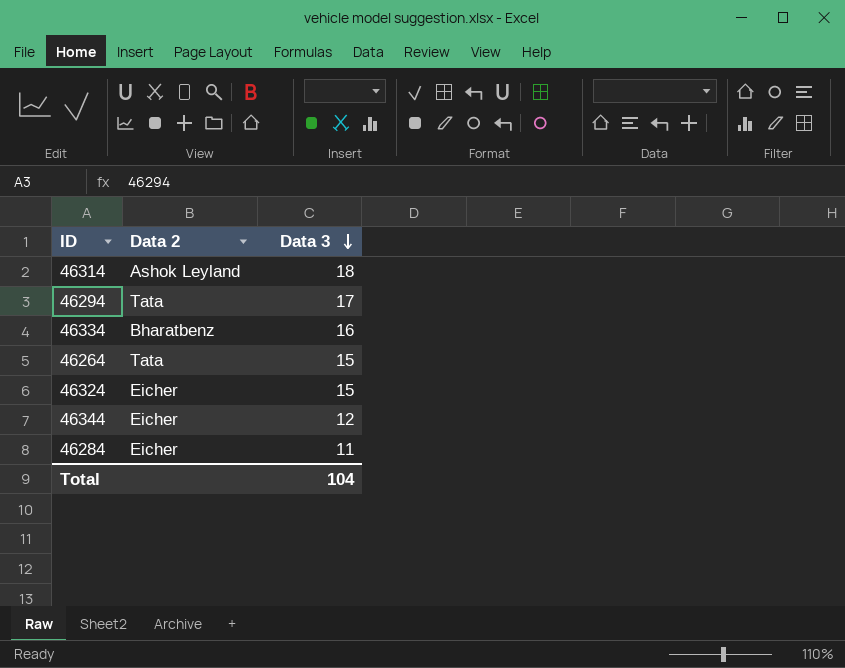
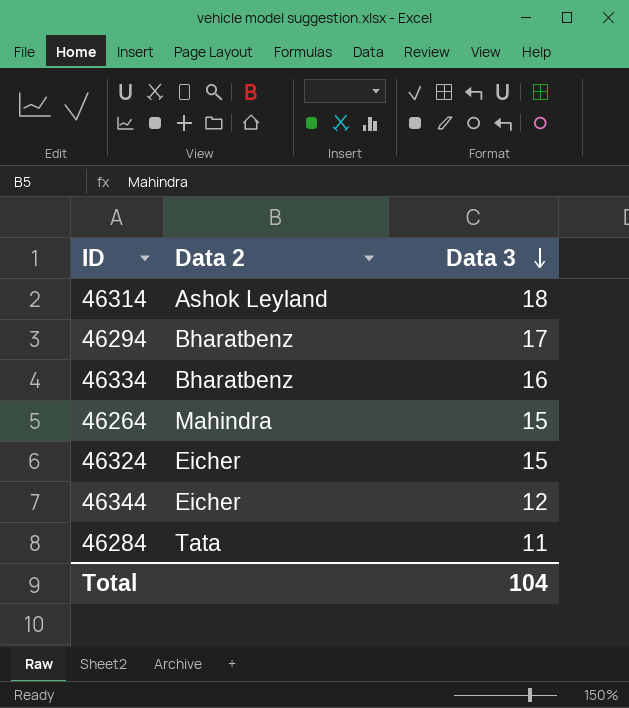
46294 | Data 2: Tata -> Bharatbenz
46264 | Data 2: Tata -> Mahindra
46284 | Data 2: Eicher -> Tata

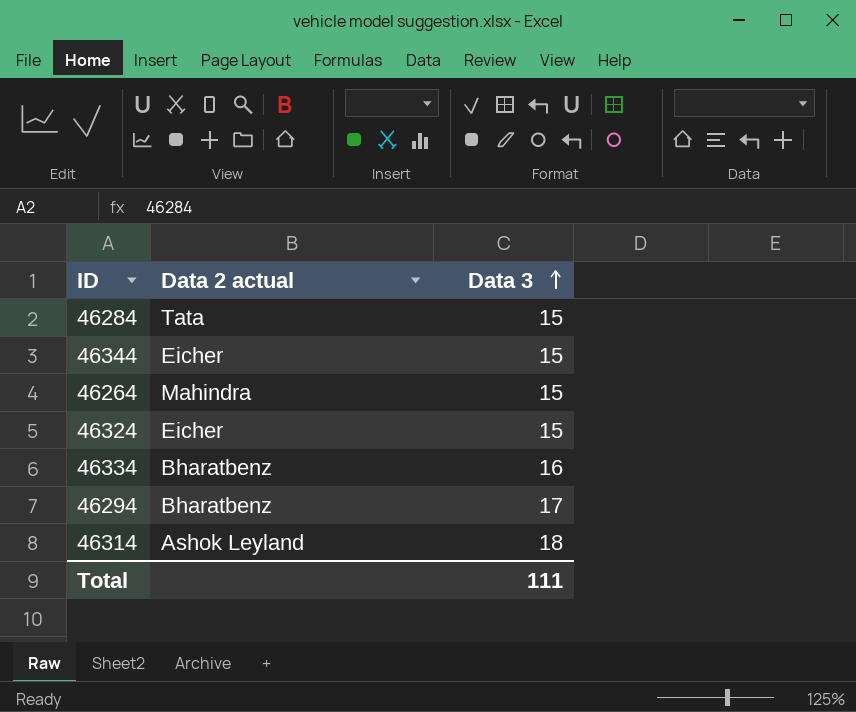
row order: Data 3 descending -> Data 3 ascending
column name: Data 2 -> Data 2 actual
46284 | Data 3: 11 -> 15
46344 | Data 3: 12 -> 15
Total | Data 3: 104 -> 111

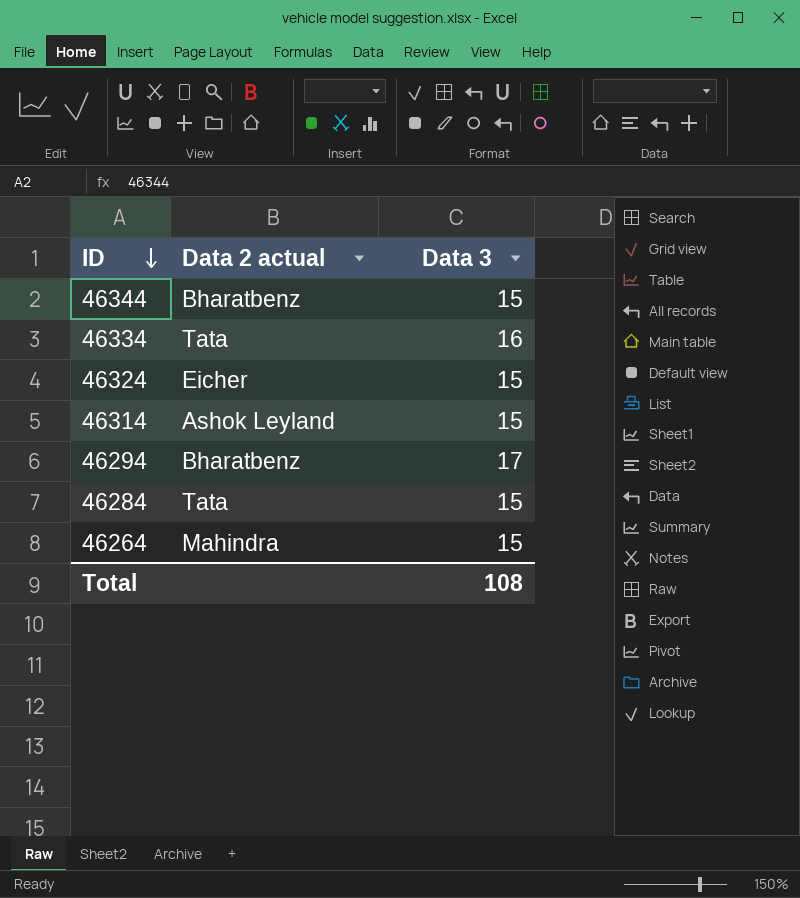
row order: Data 3 ascending -> ID descending
46344 | Data 2 actual: Eicher -> Bharatbenz
46334 | Data 2 actual: Bharatbenz -> Tata
46314 | Data 3: 18 -> 15
Total | Data 3: 111 -> 108

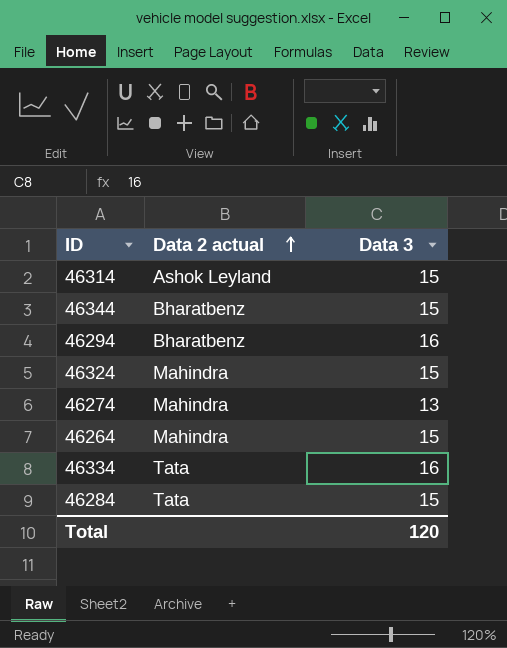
row order: ID descending -> Data 2 actual ascending
46294 | Data 3: 17 -> 16
46324 | Data 2 actual: Eicher -> Mahindra
row 46274: none -> Mahindra | 13
Total | Data 3: 108 -> 120

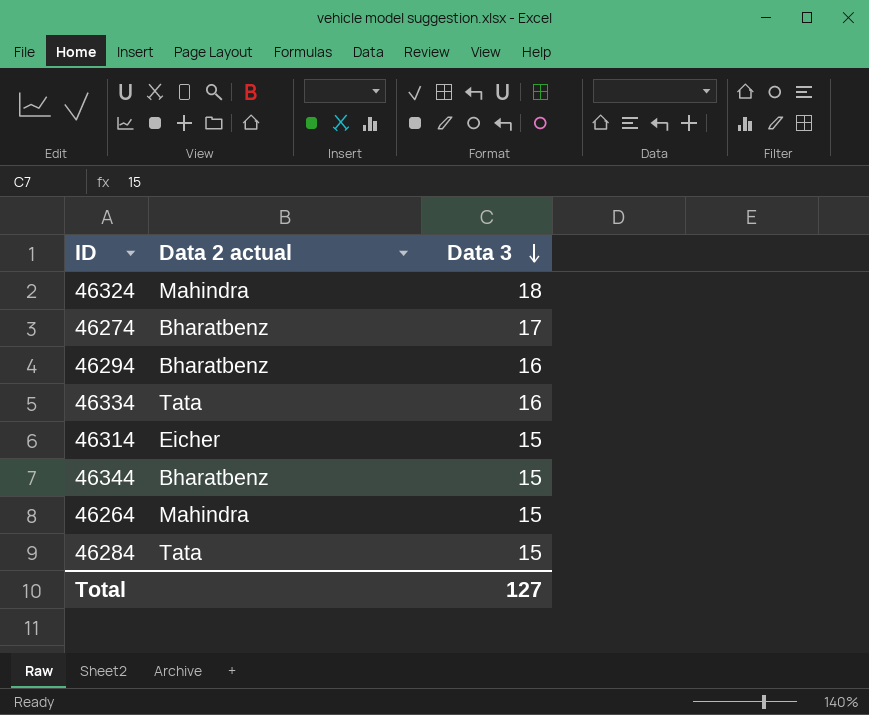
row order: Data 2 actual ascending -> Data 3 descending
46324 | Data 3: 15 -> 18
46274 | Data 2 actual: Mahindra -> Bharatbenz
46274 | Data 3: 13 -> 17
46314 | Data 2 actual: Ashok Leyland -> Eicher
Total | Data 3: 120 -> 127

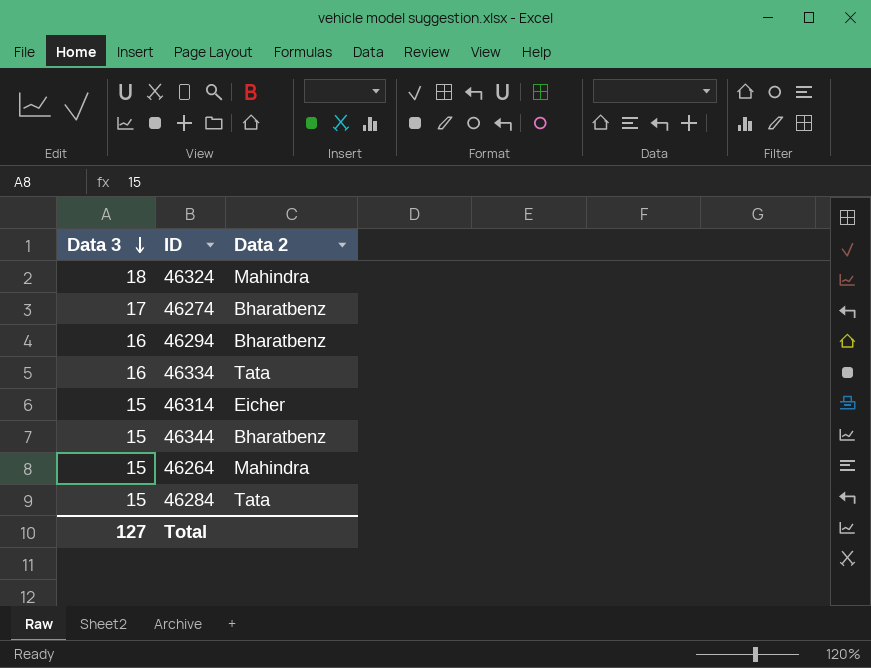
column Data 3 | position: 3 -> 1
column name: Data 2 actual -> Data 2

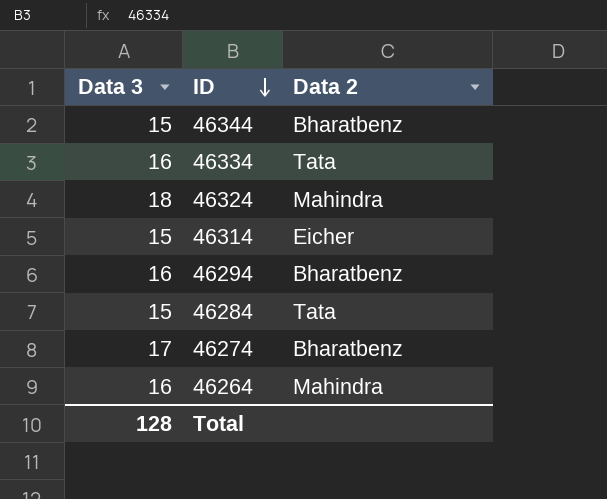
row order: Data 3 descending -> ID descending
46264 | Data 3: 15 -> 16
Total | Data 3: 127 -> 128

